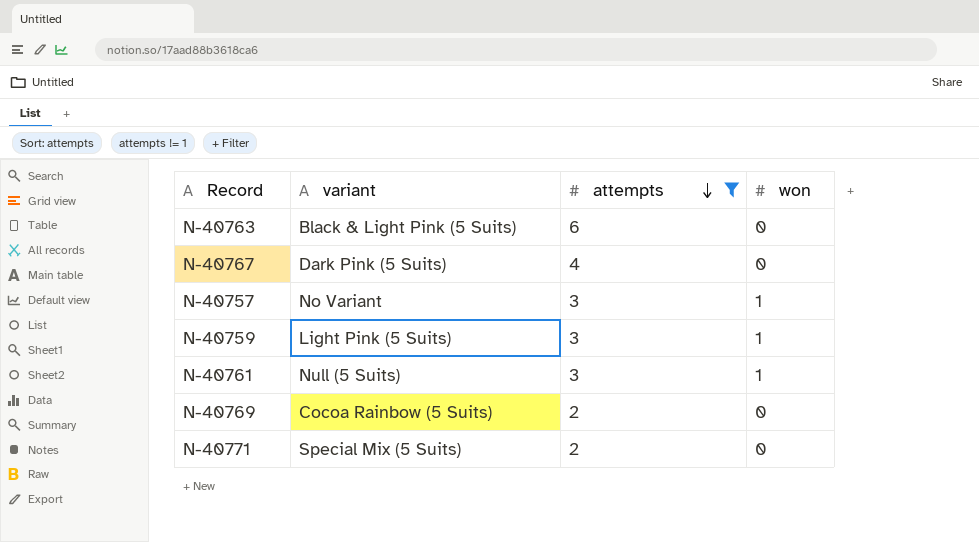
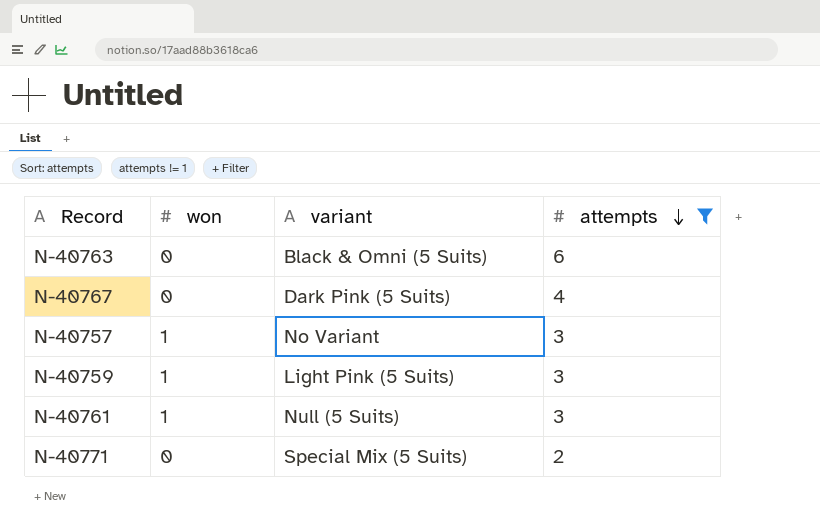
column won | position: 4 -> 2
row N-40769: Cocoa Rainbow (5 Suits) | 2 | 0 -> none
N-40763 | variant: Black & Light Pink (5 Suits) -> Black & Omni (5 Suits)

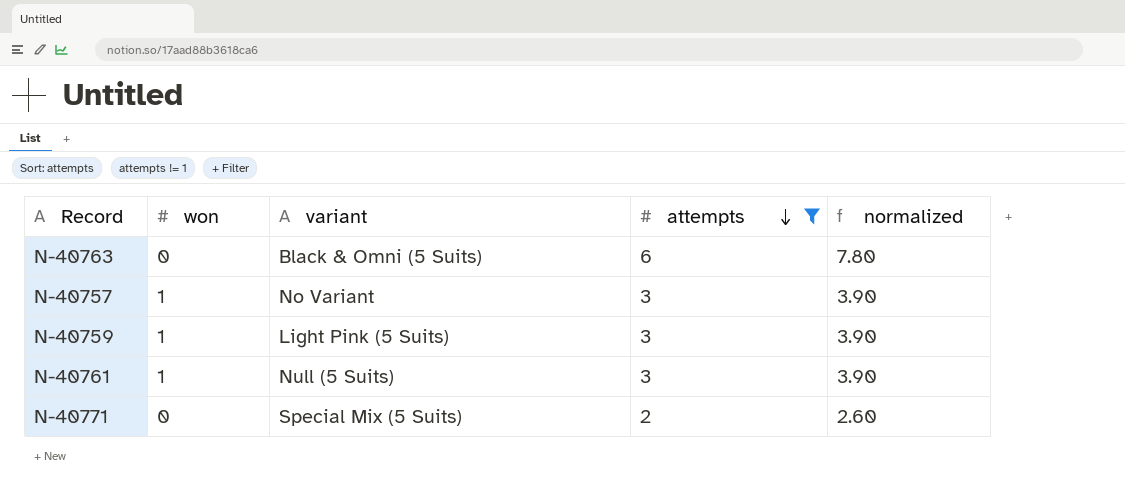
column normalized | formula: none -> [attempts] * 1.3
row N-40767: 0 | Dark Pink (5 Suits) | 4 -> none

